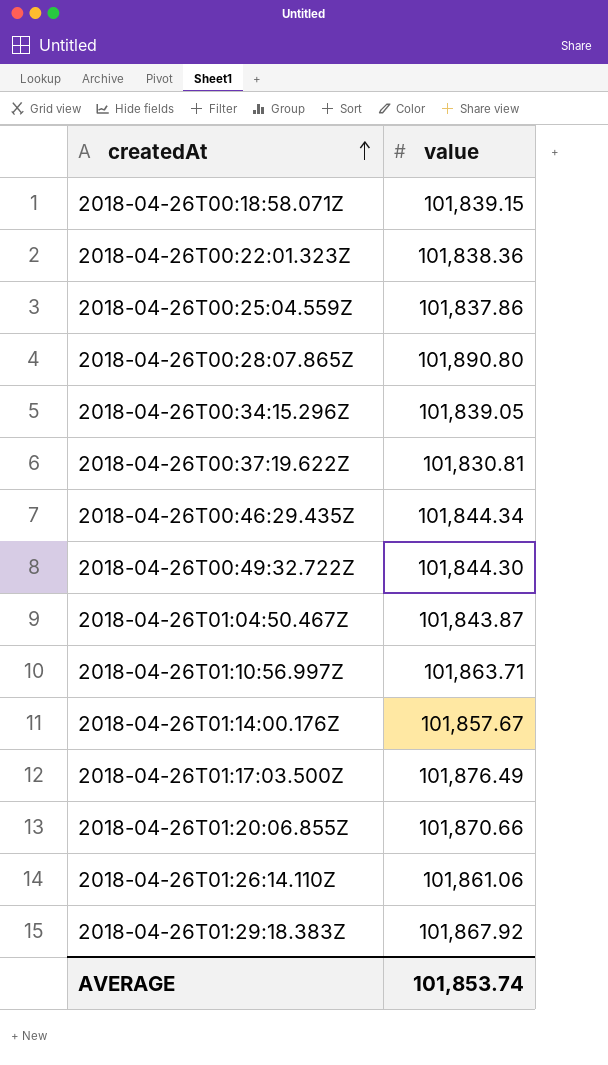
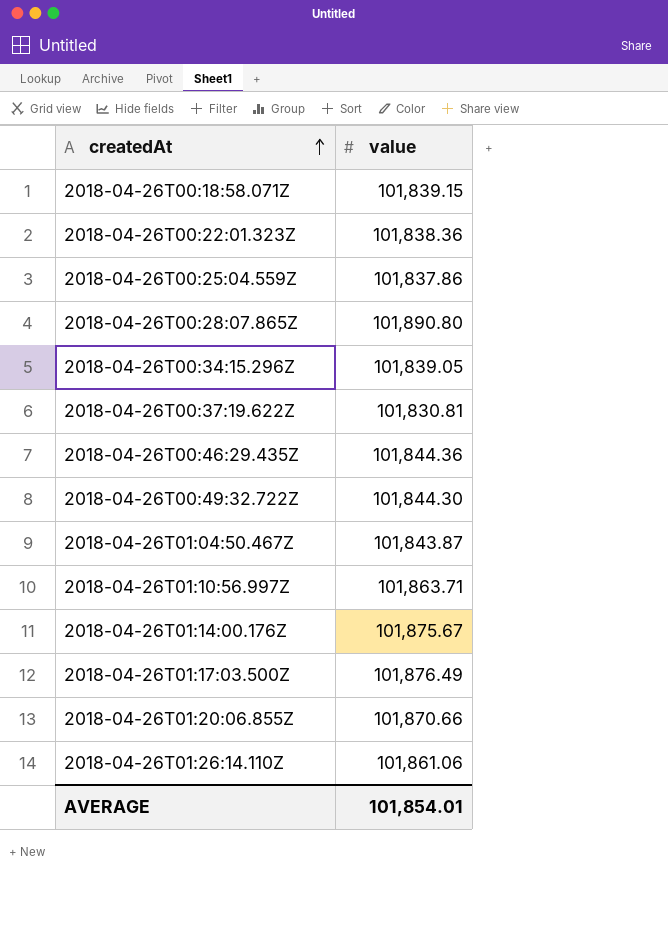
row 2018-04-26T01:29:18.383Z: 101,867.92 -> none
2018-04-26T00:46:29.435Z | value: 101,844.34 -> 101,844.36
2018-04-26T01:14:00.176Z | value: 101,857.67 -> 101,875.67
AVERAGE | value: 101,853.74 -> 101,854.01

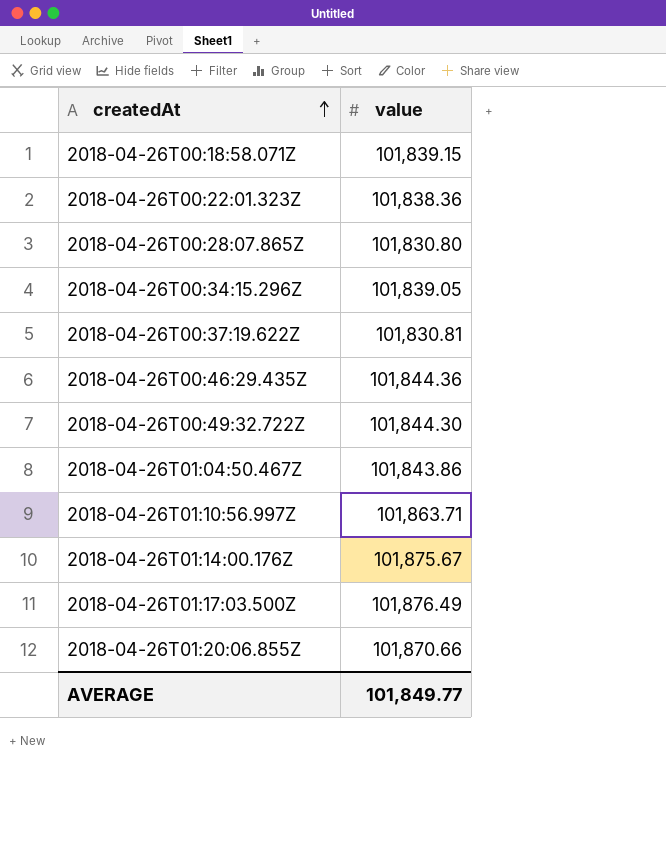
row 2018-04-26T00:25:04.559Z: 101,837.86 -> none
row 2018-04-26T01:26:14.110Z: 101,861.06 -> none
2018-04-26T00:28:07.865Z | value: 101,890.80 -> 101,830.80
2018-04-26T01:04:50.467Z | value: 101,843.87 -> 101,843.86
AVERAGE | value: 101,854.01 -> 101,849.77

